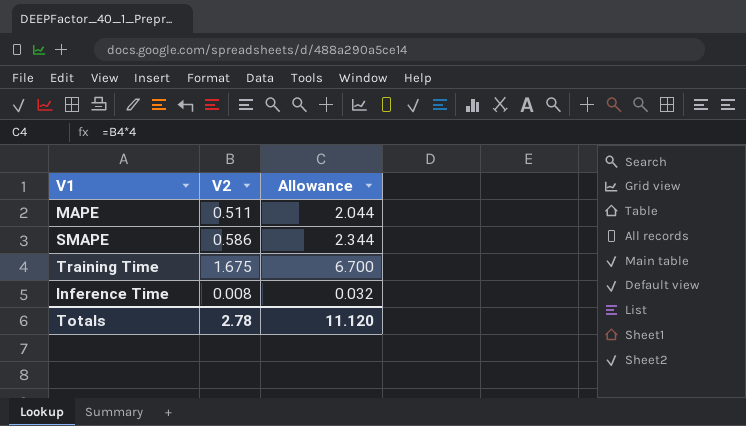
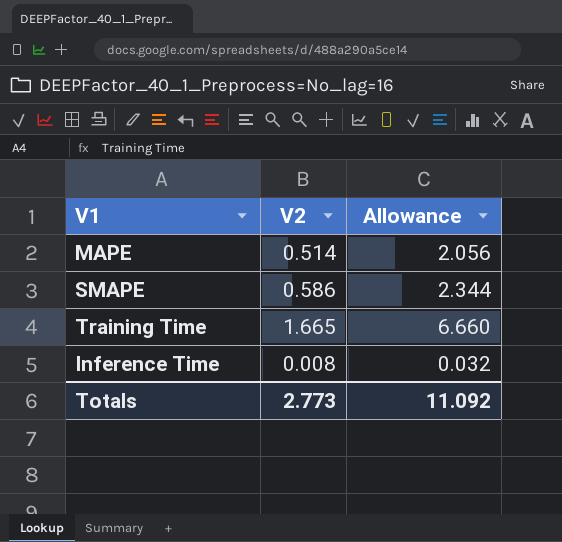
MAPE | V2: 0.511 -> 0.514
MAPE | Allowance: 2.044 -> 2.056
Training Time | V2: 1.675 -> 1.665
Training Time | Allowance: 6.700 -> 6.660
Totals | V2: 2.78 -> 2.773
Totals | Allowance: 11.120 -> 11.092

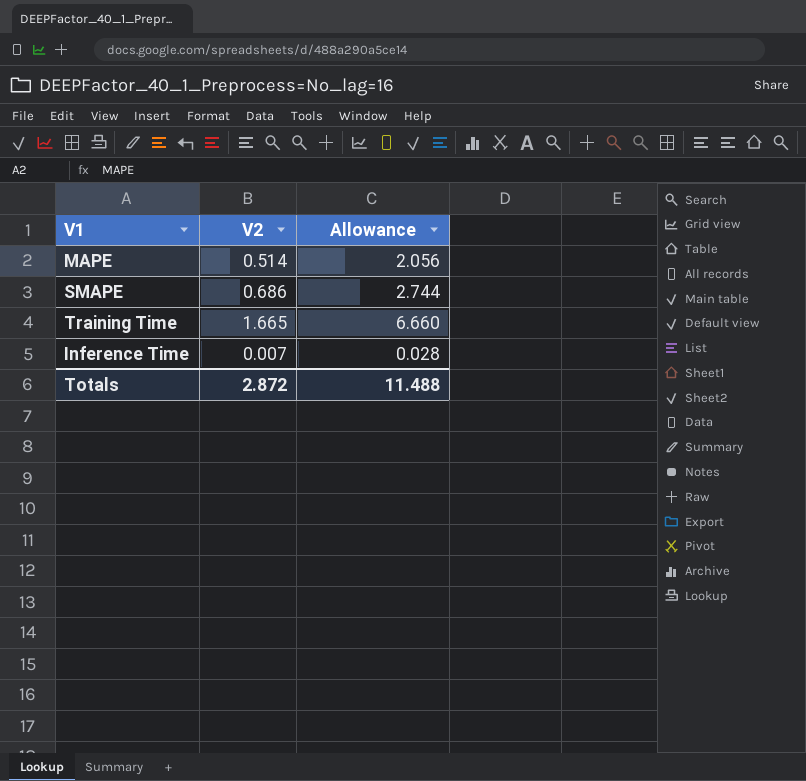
SMAPE | V2: 0.586 -> 0.686
SMAPE | Allowance: 2.344 -> 2.744
Inference Time | V2: 0.008 -> 0.007
Inference Time | Allowance: 0.032 -> 0.028
Totals | V2: 2.773 -> 2.872
Totals | Allowance: 11.092 -> 11.488

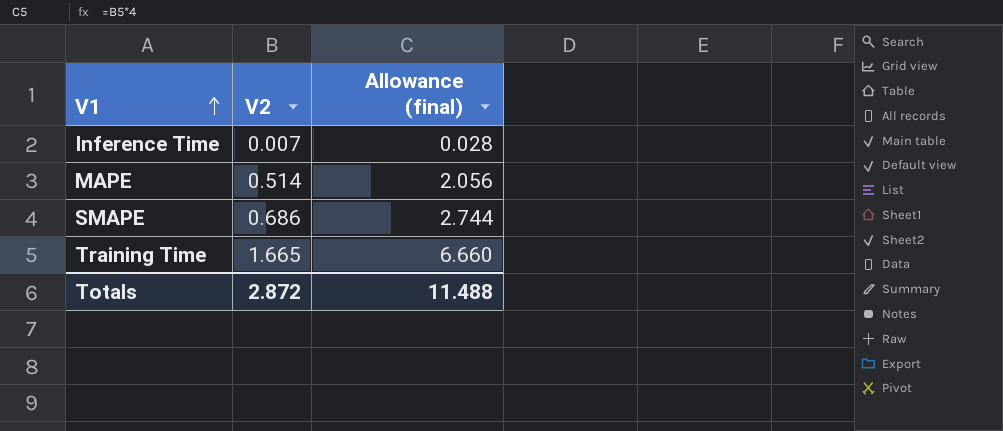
row order: none -> V1 ascending
column name: Allowance -> Allowance (final)

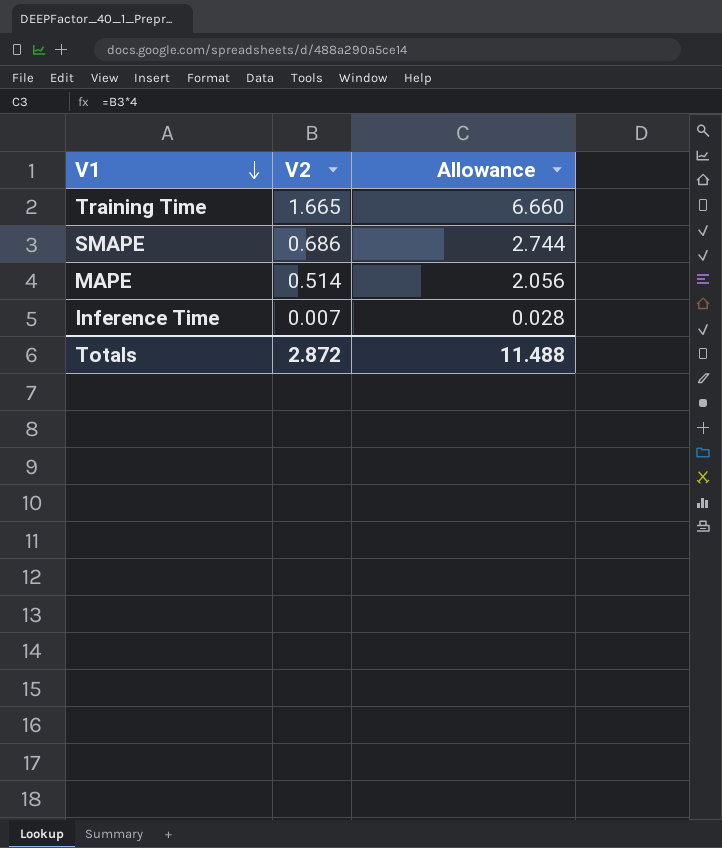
row order: V1 ascending -> V1 descending
column name: Allowance (final) -> Allowance

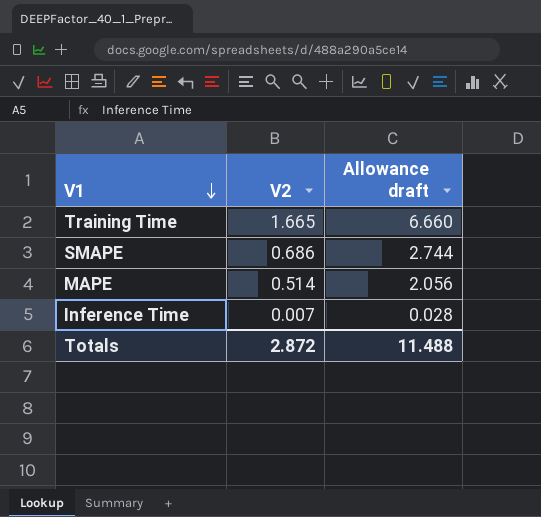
column name: Allowance -> Allowance draft

